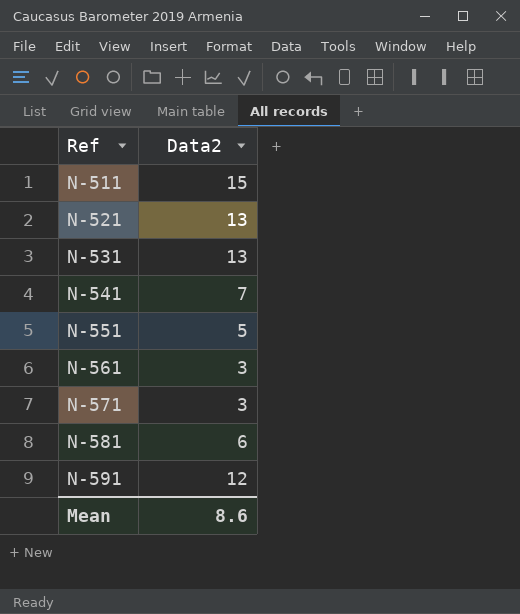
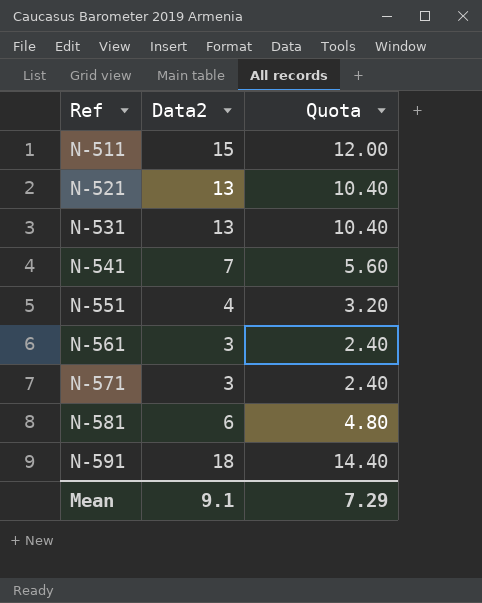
column Quota | formula: none -> [Data2] * 0.8
N-551 | Data2: 5 -> 4
N-591 | Data2: 12 -> 18
Mean | Data2: 8.6 -> 9.1

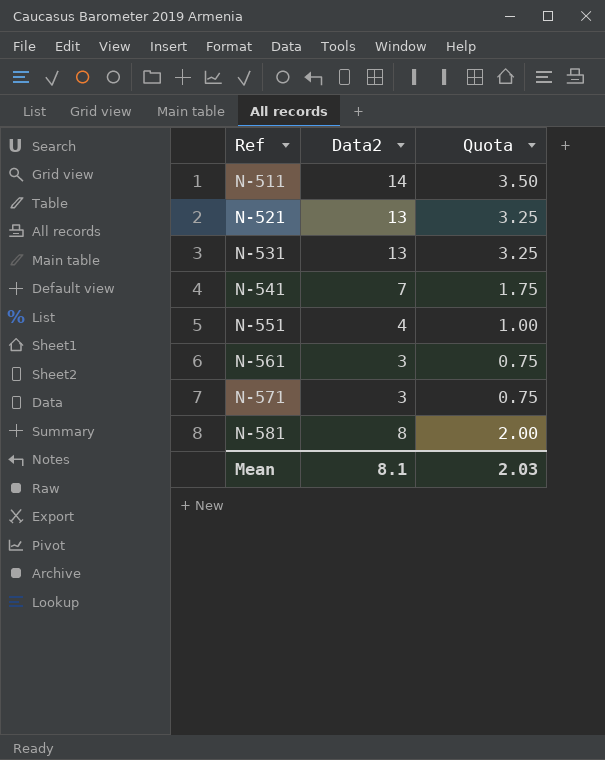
column Quota | formula: [Data2] * 0.8 -> [Data2] * 0.25
row N-591: 18 | 14.40 -> none
N-511 | Data2: 15 -> 14
N-581 | Data2: 6 -> 8
Mean | Data2: 9.1 -> 8.1
Mean | Quota: 7.29 -> 2.03

